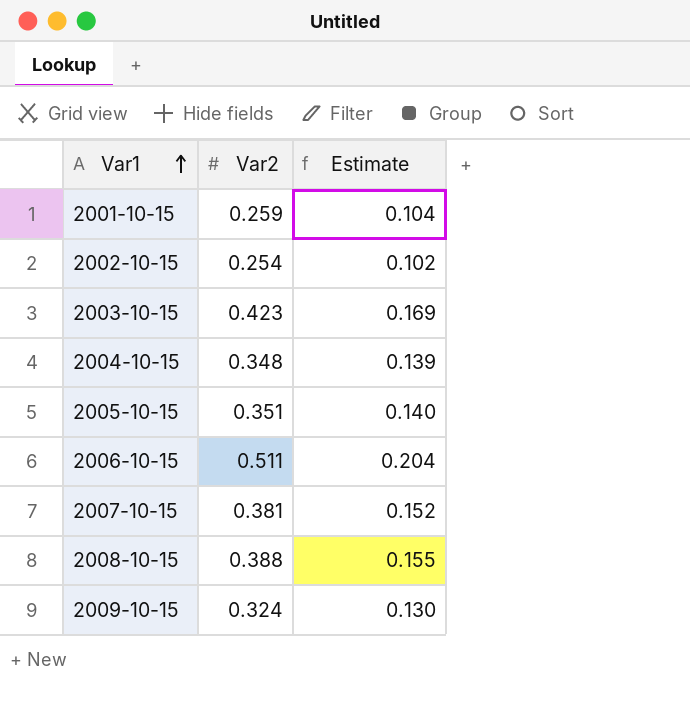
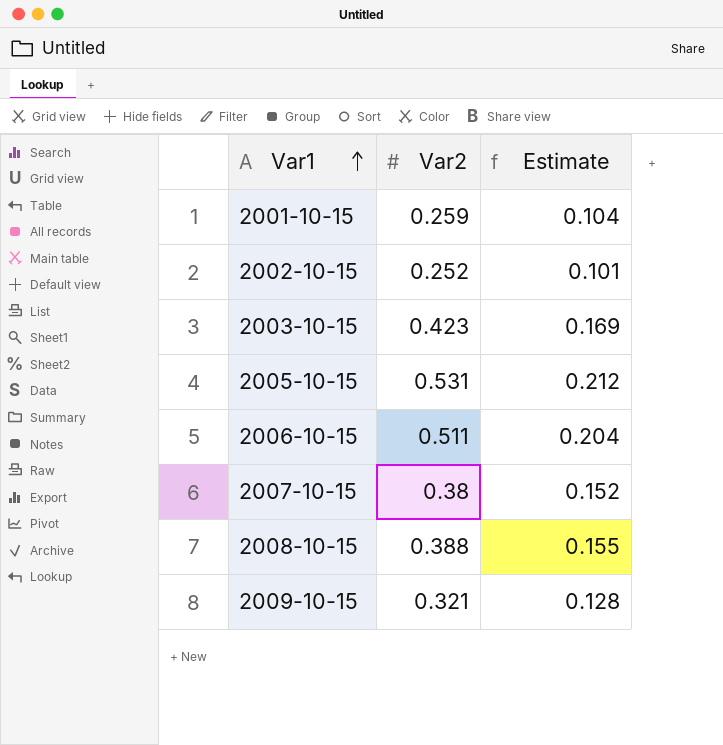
row 2004-10-15: 0.348 | 0.139 -> none
2002-10-15 | Var2: 0.254 -> 0.252
2002-10-15 | Estimate: 0.102 -> 0.101
2005-10-15 | Var2: 0.351 -> 0.531
2005-10-15 | Estimate: 0.140 -> 0.212
2007-10-15 | Var2: 0.381 -> 0.38
2009-10-15 | Var2: 0.324 -> 0.321
2009-10-15 | Estimate: 0.130 -> 0.128

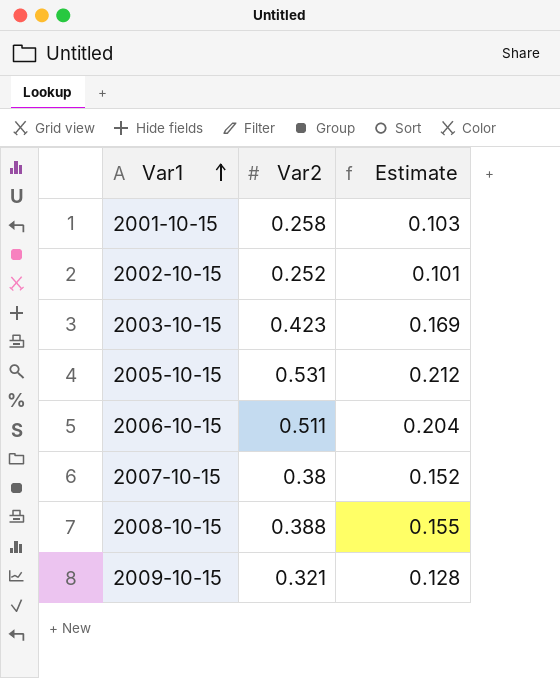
2001-10-15 | Var2: 0.259 -> 0.258
2001-10-15 | Estimate: 0.104 -> 0.103

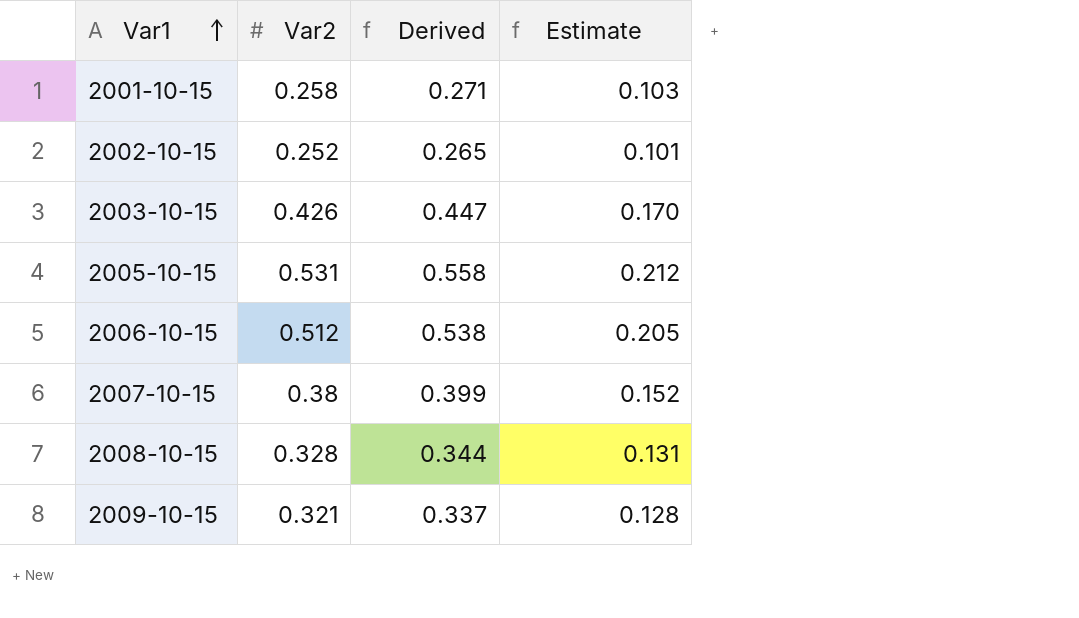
column Derived | formula: none -> [Var2] * 1.05
2003-10-15 | Var2: 0.423 -> 0.426
2003-10-15 | Estimate: 0.169 -> 0.170
2006-10-15 | Var2: 0.511 -> 0.512
2006-10-15 | Estimate: 0.204 -> 0.205
2008-10-15 | Var2: 0.388 -> 0.328
2008-10-15 | Estimate: 0.155 -> 0.131

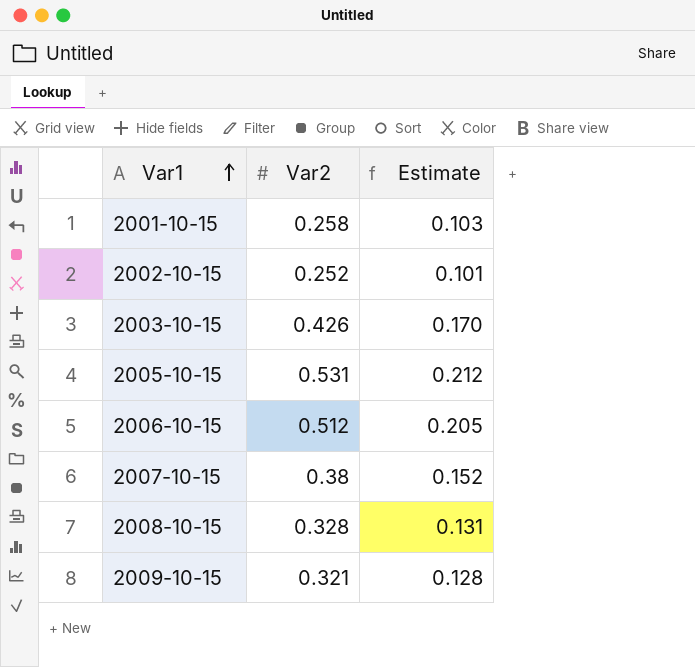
column Derived | formula: [Var2] * 1.05 -> none

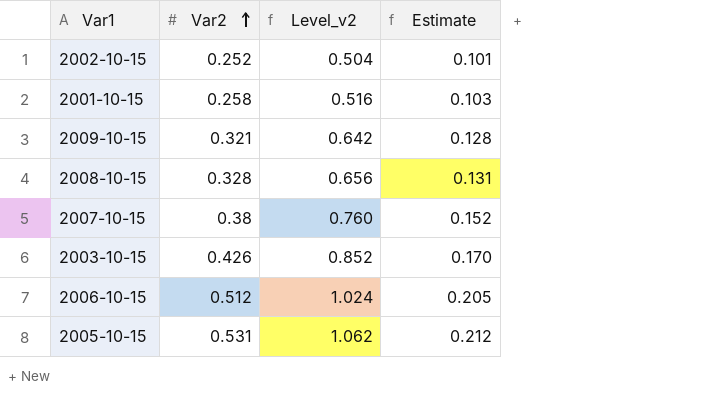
row order: Var1 ascending -> Var2 ascending
column Level_v2 | formula: none -> [Var2] * 2

